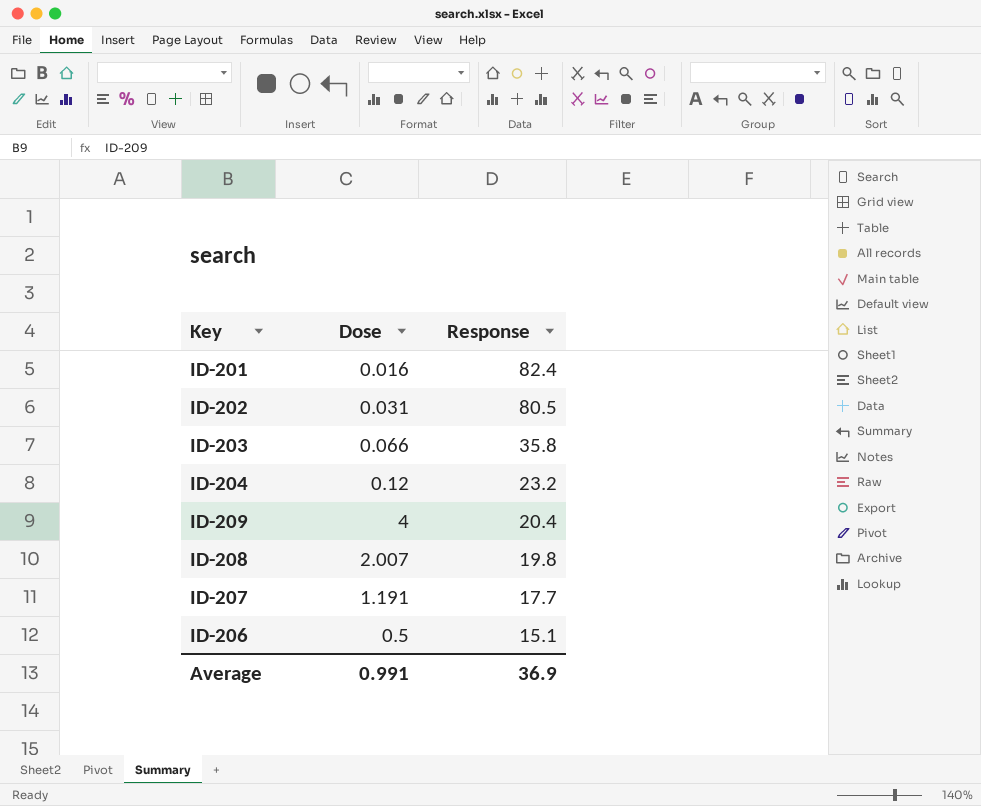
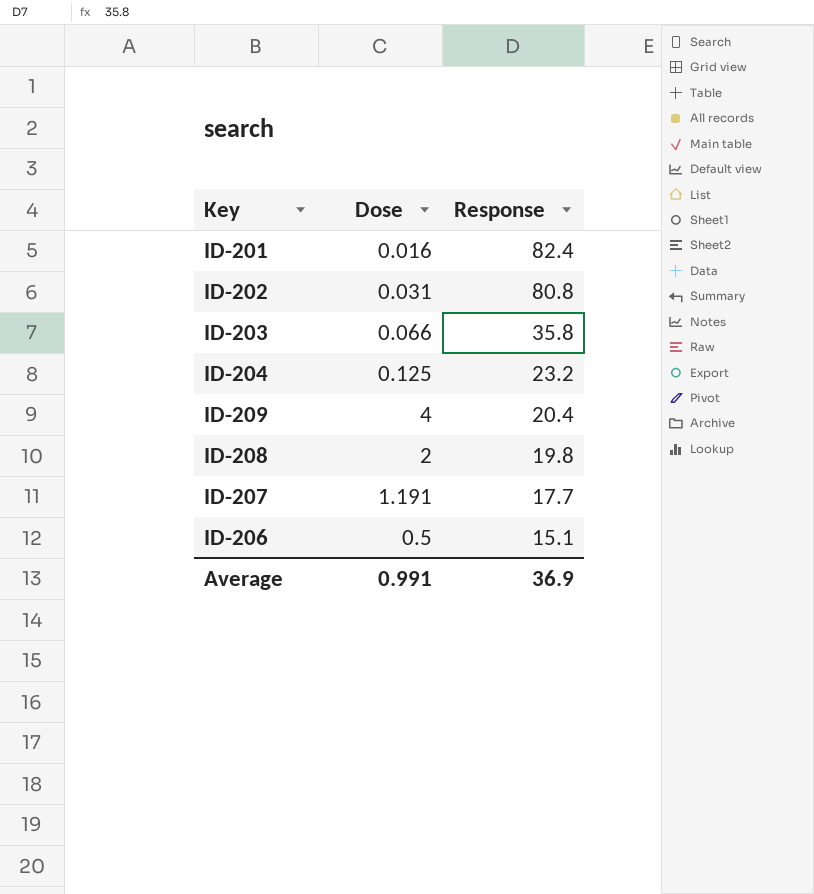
ID-202 | Response: 80.5 -> 80.8
ID-204 | Dose: 0.12 -> 0.125
ID-208 | Dose: 2.007 -> 2

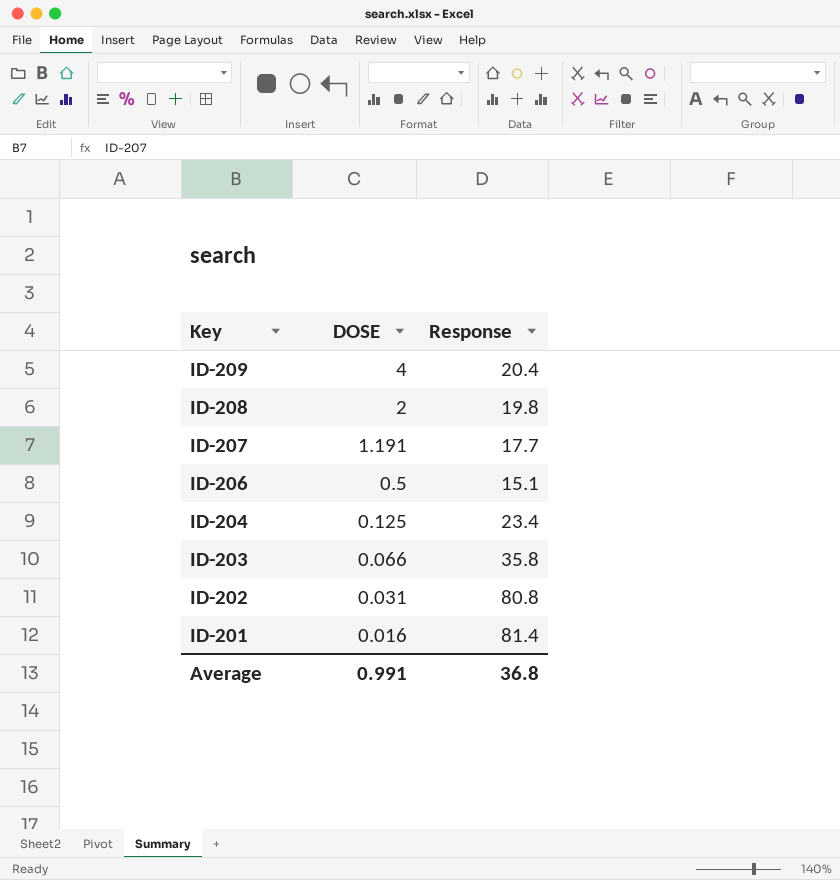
row order: Response descending -> Key descending
column name: Dose -> DOSE
ID-204 | Response: 23.2 -> 23.4
ID-201 | Response: 82.4 -> 81.4
Average | Response: 36.9 -> 36.8

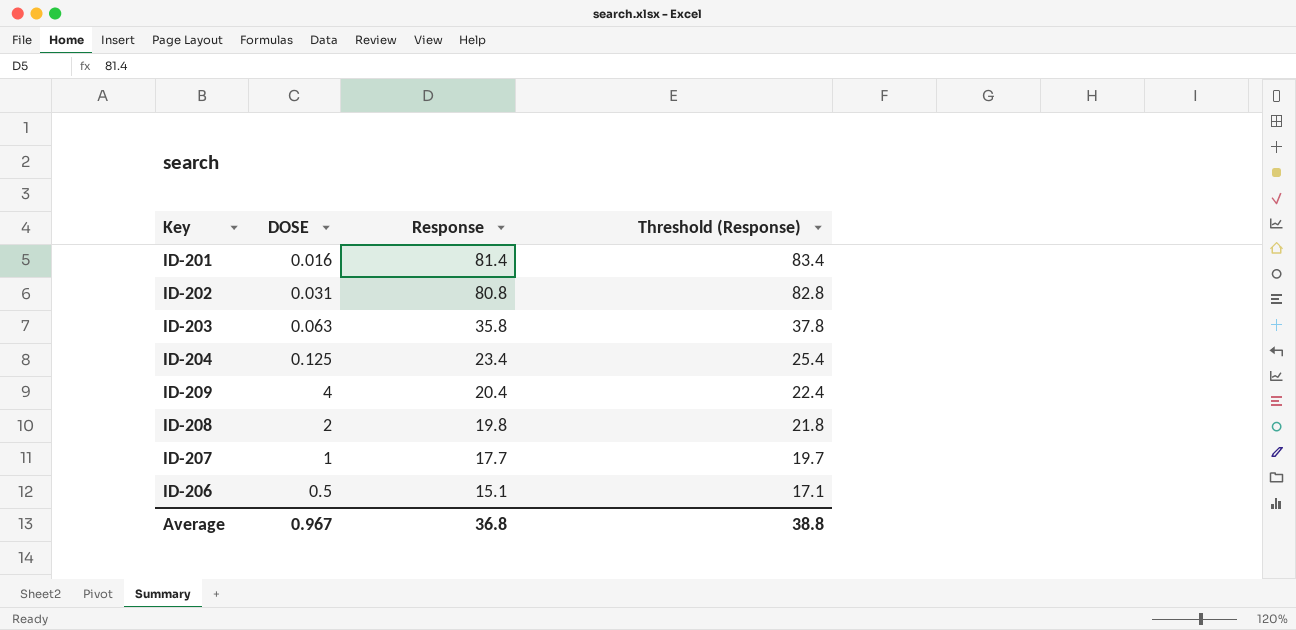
row order: Key descending -> Response descending
column Threshold (Response) | formula: none -> [Response] + 2
ID-203 | DOSE: 0.066 -> 0.063
ID-207 | DOSE: 1.191 -> 1
Average | DOSE: 0.991 -> 0.967

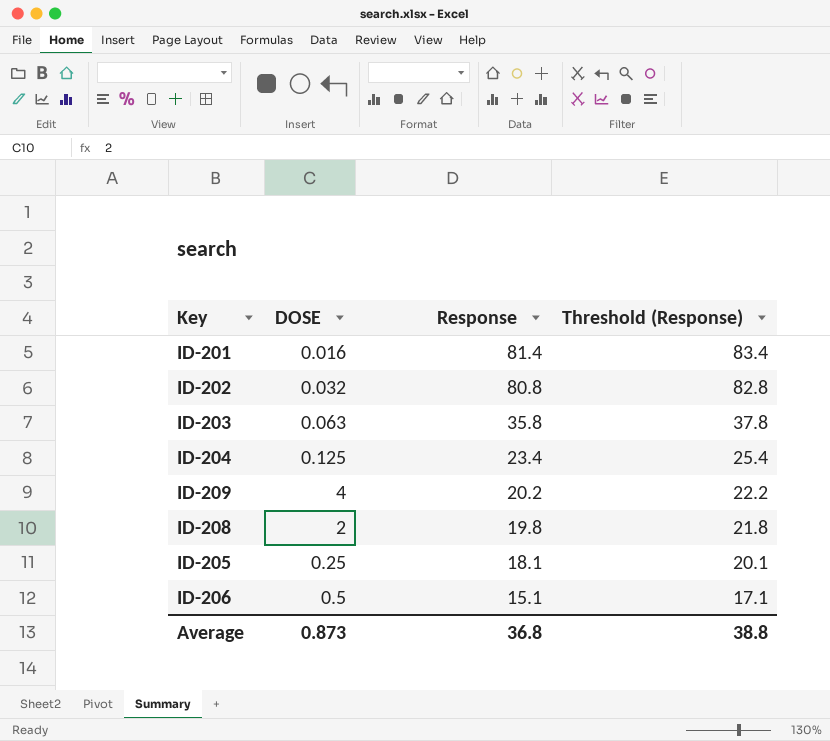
row ID-207: 1 | 17.7 | 19.7 -> none
ID-202 | DOSE: 0.031 -> 0.032
ID-209 | Response: 20.4 -> 20.2
ID-209 | Threshold (Response): 22.4 -> 22.2
row ID-205: none -> 0.25 | 18.1 | 20.1
Average | DOSE: 0.967 -> 0.873

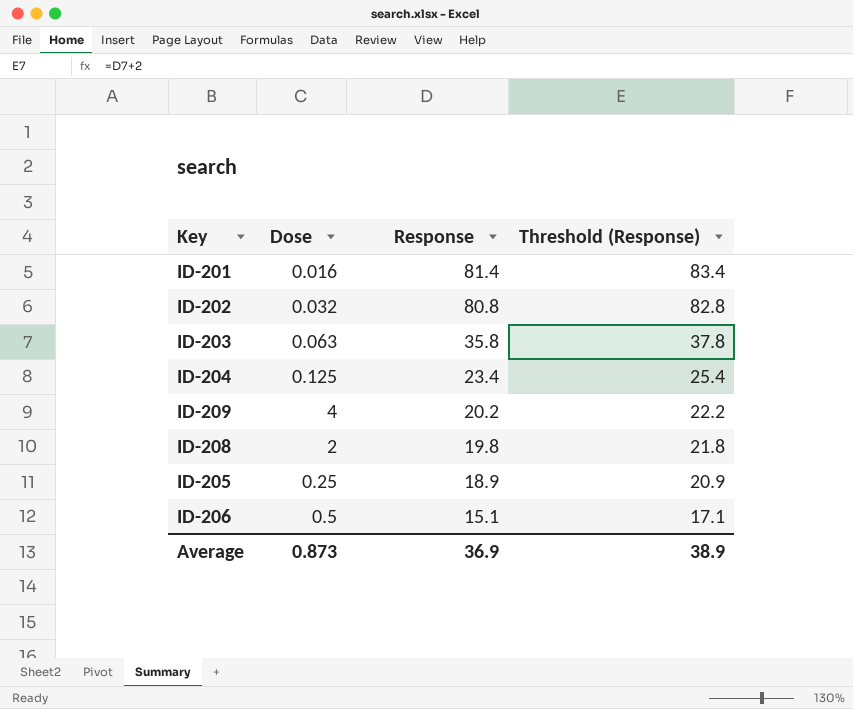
column name: DOSE -> Dose
ID-205 | Response: 18.1 -> 18.9
ID-205 | Threshold (Response): 20.1 -> 20.9
Average | Response: 36.8 -> 36.9
Average | Threshold (Response): 38.8 -> 38.9

